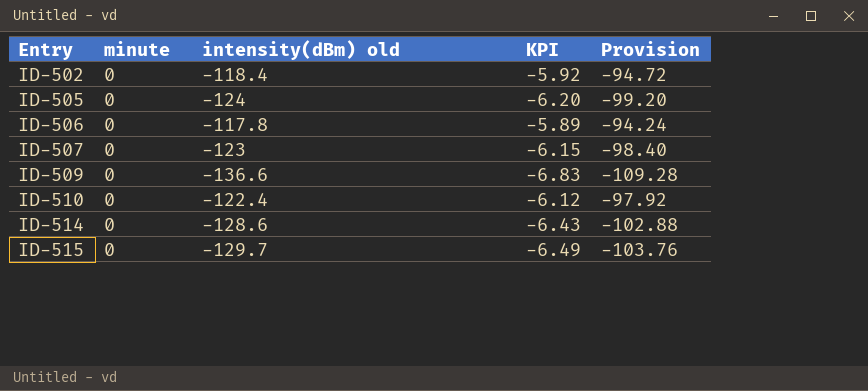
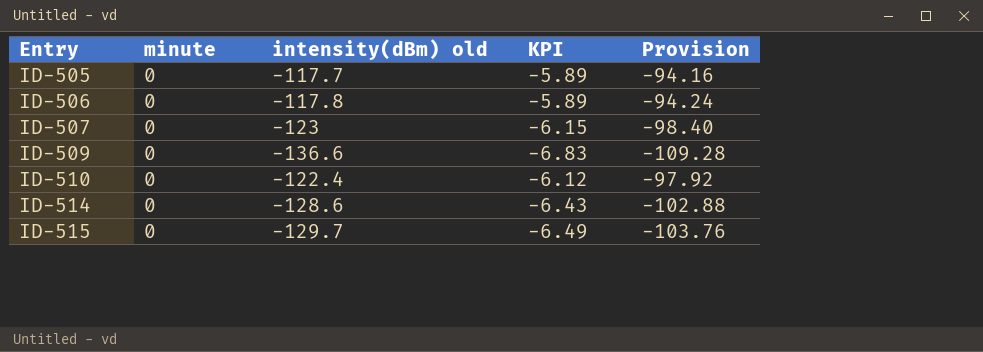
row ID-502: 0 | -118.4 | -5.92 | -94.72 -> none
ID-505 | intensity(dBm) old: -124 -> -117.7
ID-505 | KPI: -6.20 -> -5.89
ID-505 | Provision: -99.20 -> -94.16

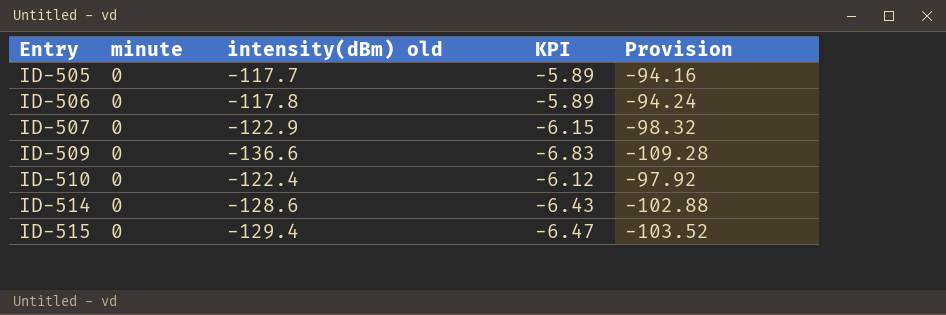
ID-507 | intensity(dBm) old: -123 -> -122.9
ID-507 | Provision: -98.40 -> -98.32
ID-515 | intensity(dBm) old: -129.7 -> -129.4
ID-515 | KPI: -6.49 -> -6.47
ID-515 | Provision: -103.76 -> -103.52

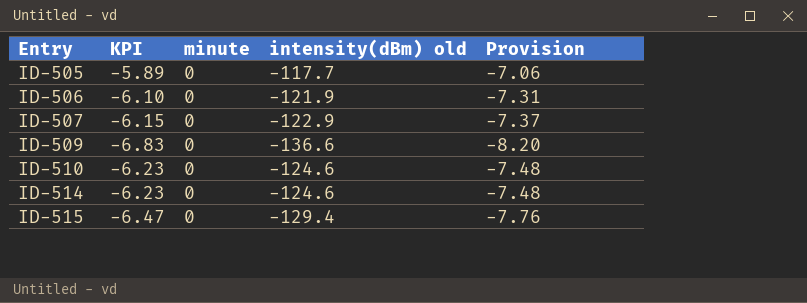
column KPI | position: 4 -> 2
column Provision | formula: [intensity(dBm) old] * 0.8 -> [intensity(dBm) old] * 0.06
ID-506 | KPI: -5.89 -> -6.10
ID-506 | intensity(dBm) old: -117.8 -> -121.9
ID-510 | KPI: -6.12 -> -6.23
ID-510 | intensity(dBm) old: -122.4 -> -124.6
ID-514 | KPI: -6.43 -> -6.23
ID-514 | intensity(dBm) old: -128.6 -> -124.6

